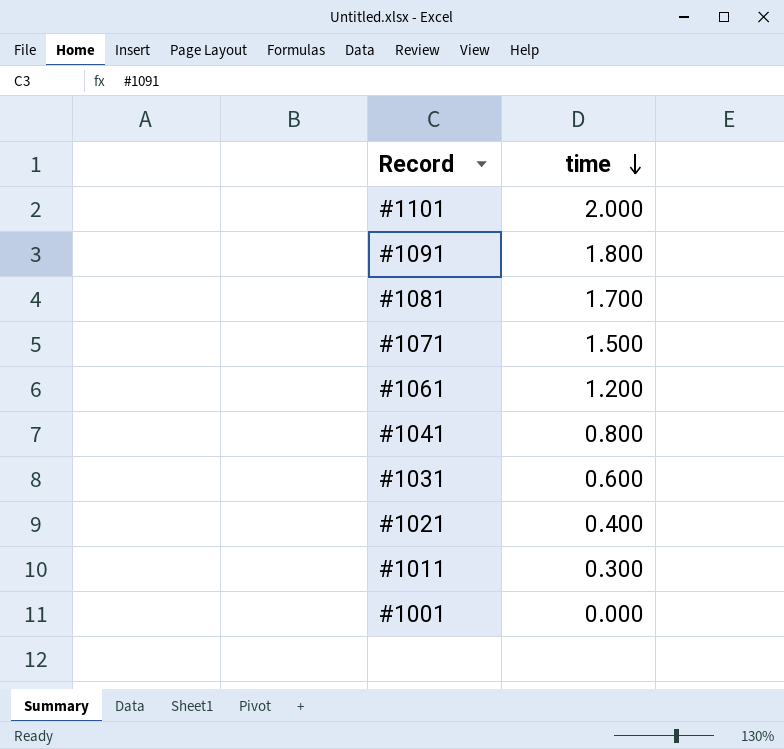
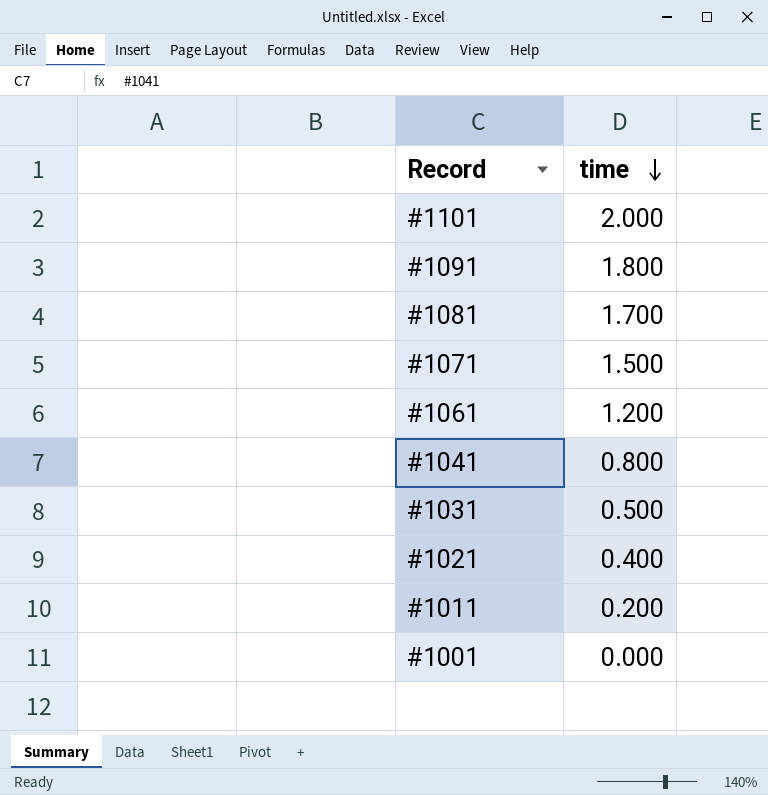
#1031 | time: 0.600 -> 0.500
#1011 | time: 0.300 -> 0.200

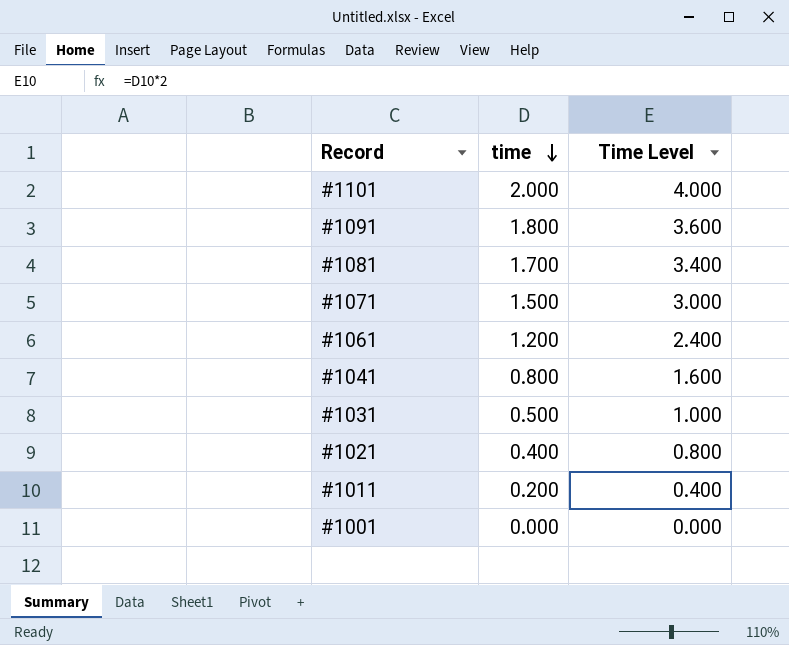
column Time Level | formula: none -> [time] * 2

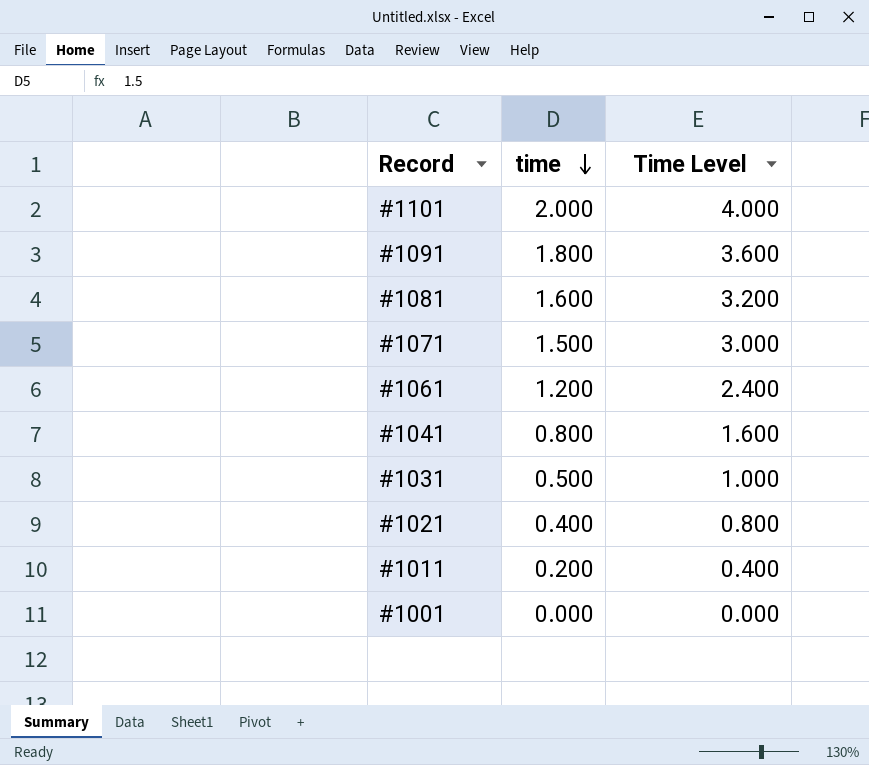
#1081 | time: 1.700 -> 1.600
#1081 | Time Level: 3.400 -> 3.200

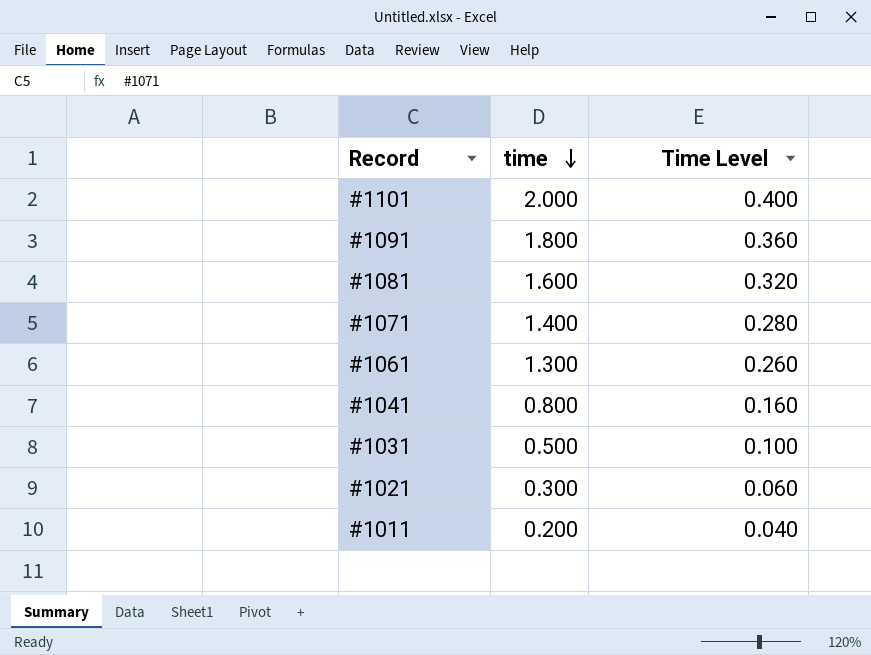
column Time Level | formula: [time] * 2 -> [time] * 0.2
row #1001: 0.000 | 0.000 -> none
#1071 | time: 1.500 -> 1.400
#1061 | time: 1.200 -> 1.300
#1021 | time: 0.400 -> 0.300

